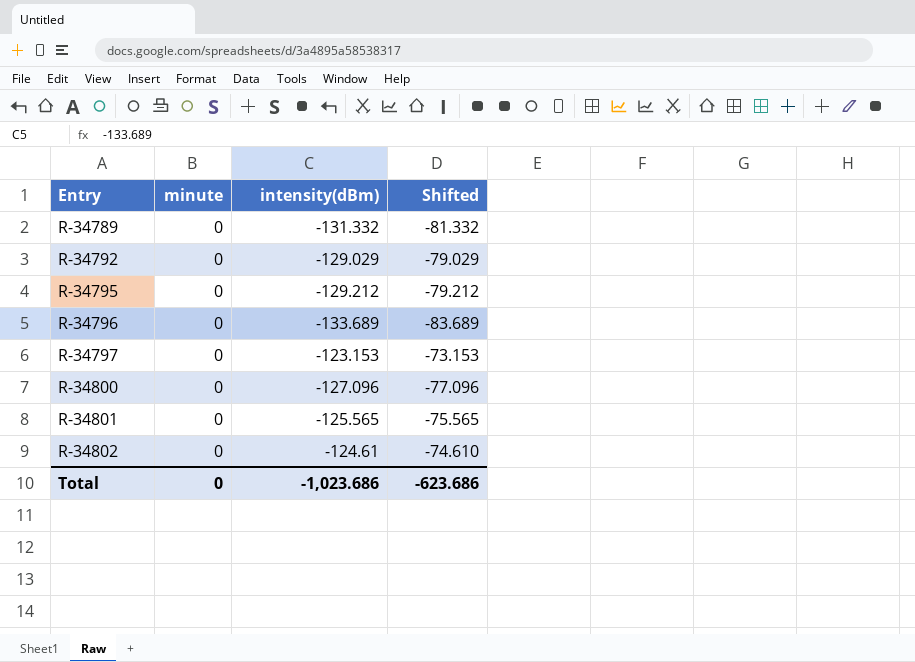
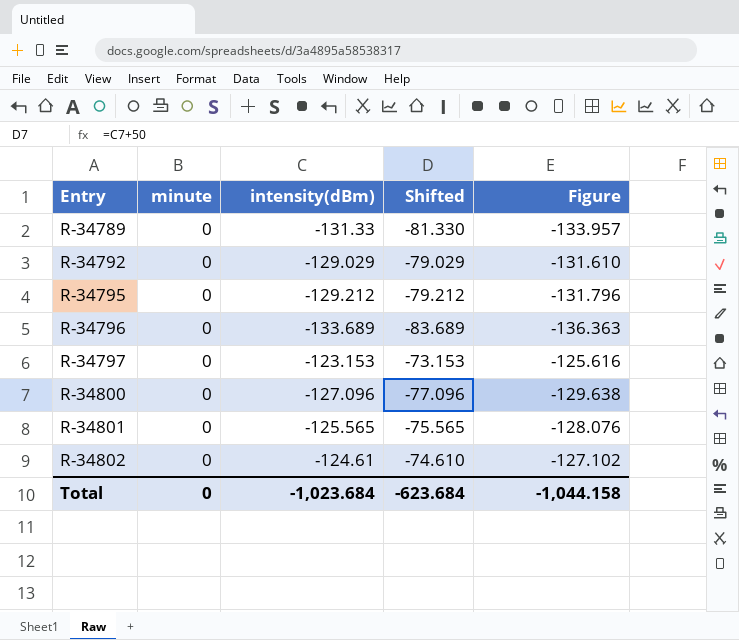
column Figure | formula: none -> [intensity(dBm)] * 1.02
R-34789 | intensity(dBm): -131.332 -> -131.33
R-34789 | Shifted: -81.332 -> -81.330
Total | intensity(dBm): -1,023.686 -> -1,023.684
Total | Shifted: -623.686 -> -623.684

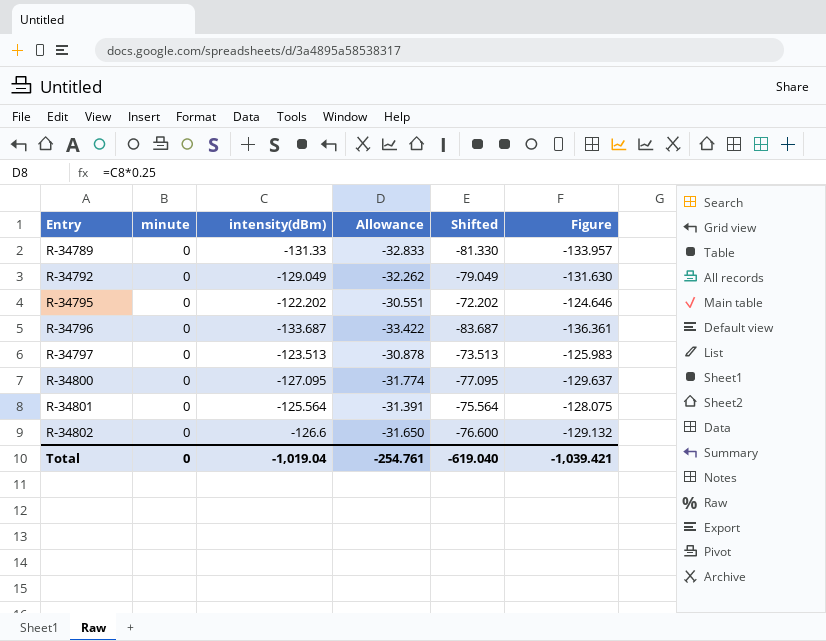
column Allowance | formula: none -> [intensity(dBm)] * 0.25
R-34792 | intensity(dBm): -129.029 -> -129.049
R-34792 | Shifted: -79.029 -> -79.049
R-34792 | Figure: -131.610 -> -131.630
R-34795 | intensity(dBm): -129.212 -> -122.202
R-34795 | Shifted: -79.212 -> -72.202
R-34795 | Figure: -131.796 -> -124.646
R-34796 | intensity(dBm): -133.689 -> -133.687
R-34796 | Shifted: -83.689 -> -83.687
R-34796 | Figure: -136.363 -> -136.361
R-34797 | intensity(dBm): -123.153 -> -123.513
R-34797 | Shifted: -73.153 -> -73.513
R-34797 | Figure: -125.616 -> -125.983
R-34800 | intensity(dBm): -127.096 -> -127.095
R-34800 | Shifted: -77.096 -> -77.095
R-34800 | Figure: -129.638 -> -129.637
R-34801 | intensity(dBm): -125.565 -> -125.564
R-34801 | Shifted: -75.565 -> -75.564
R-34801 | Figure: -128.076 -> -128.075
R-34802 | intensity(dBm): -124.61 -> -126.6
R-34802 | Shifted: -74.610 -> -76.600
R-34802 | Figure: -127.102 -> -129.132
Total | intensity(dBm): -1,023.684 -> -1,019.04
Total | Shifted: -623.684 -> -619.040
Total | Figure: -1,044.158 -> -1,039.421

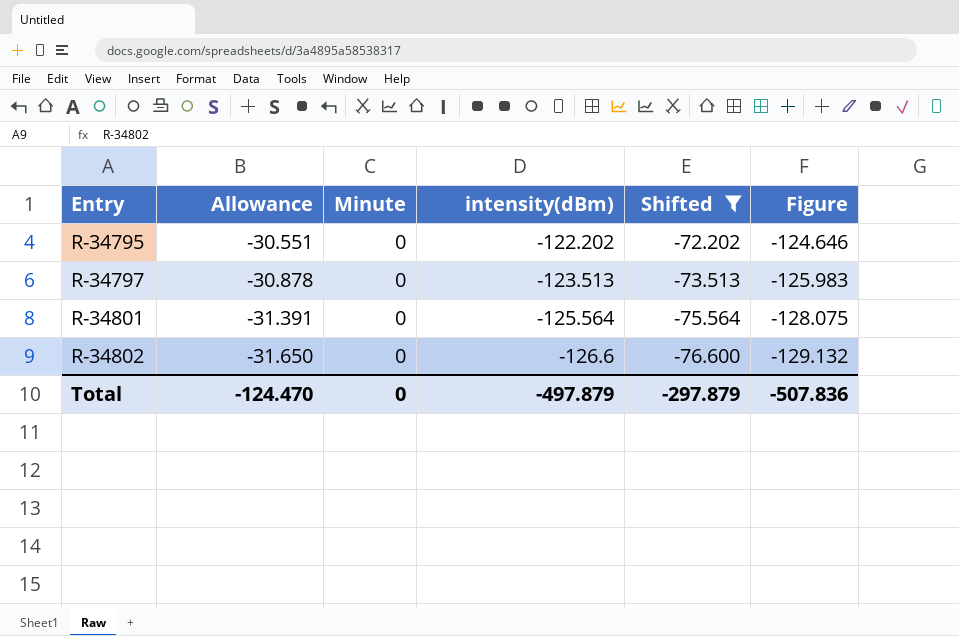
filter: none -> Shifted >= -76.600
column Allowance | position: 4 -> 2
column name: minute -> Minute
Total | Allowance: -254.761 -> -124.470
Total | intensity(dBm): -1,019.04 -> -497.879
Total | Shifted: -619.040 -> -297.879
Total | Figure: -1,039.421 -> -507.836

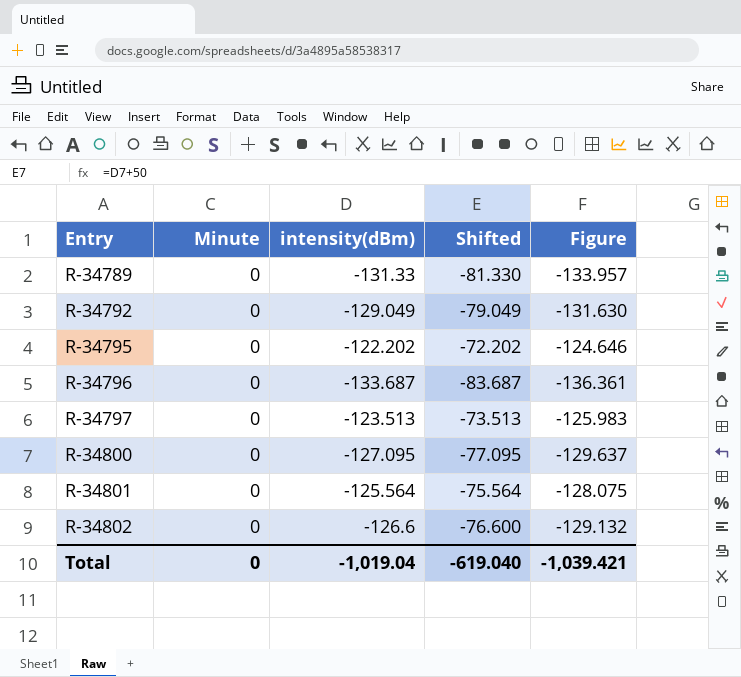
filter: Shifted >= -76.600 -> none
column Allowance | formula: [intensity(dBm)] * 0.25 -> none
Total | intensity(dBm): -497.879 -> -1,019.04
Total | Shifted: -297.879 -> -619.040
Total | Figure: -507.836 -> -1,039.421

